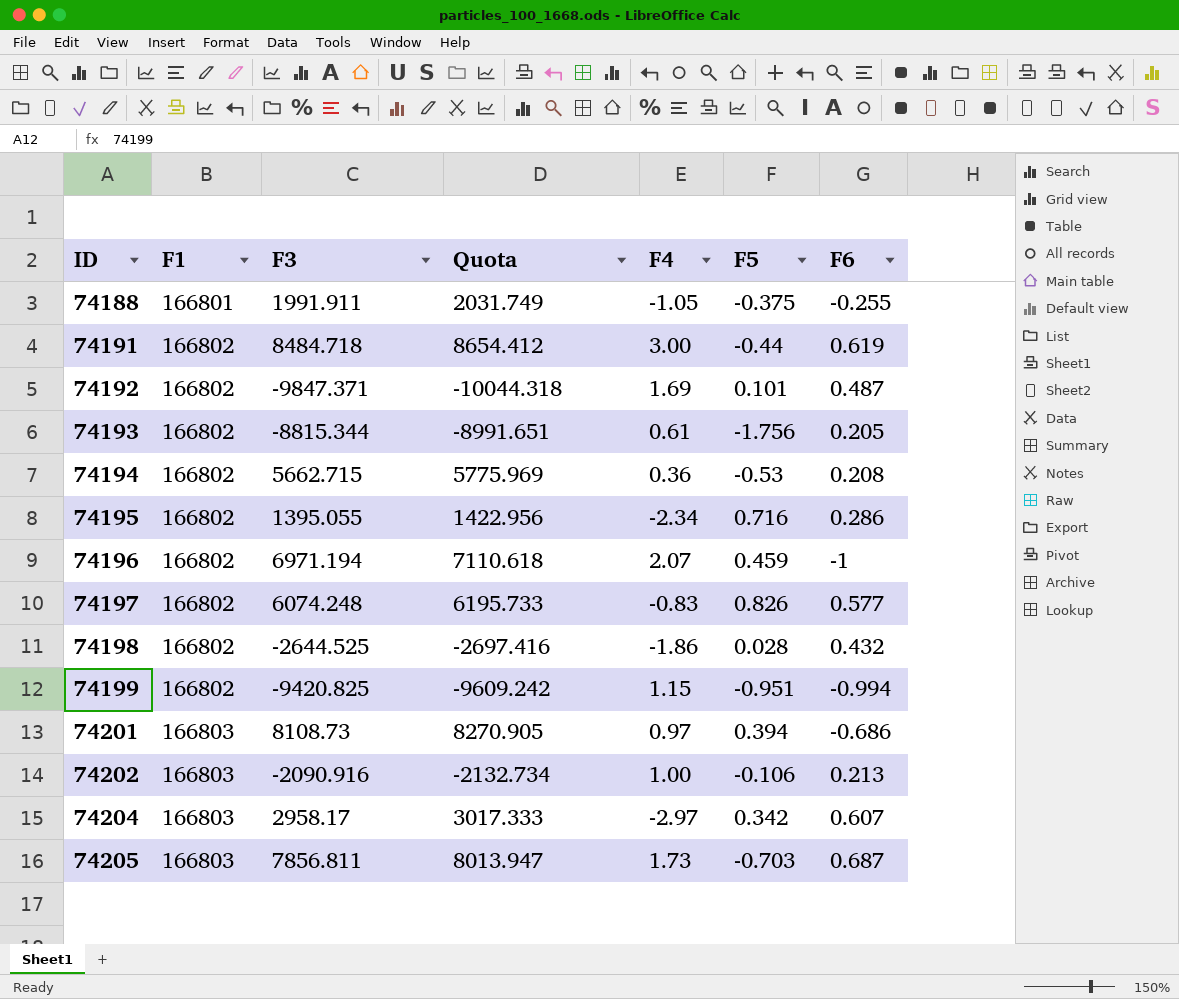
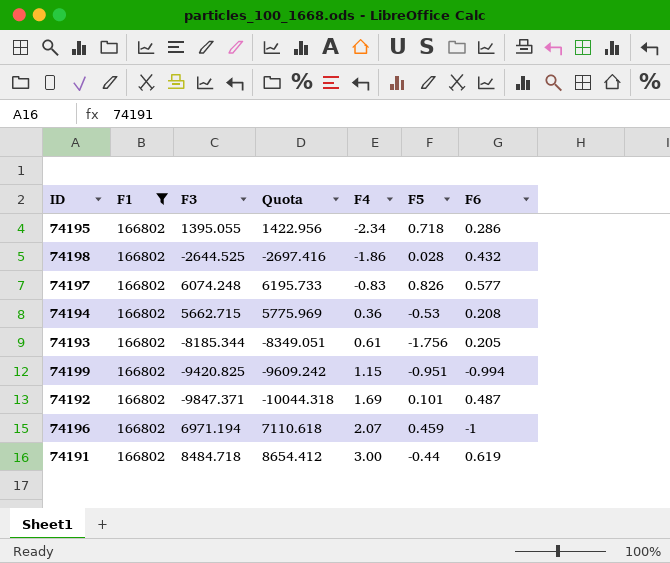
filter: none -> F1 = 166802
row order: ID ascending -> F4 ascending
74195 | F5: 0.716 -> 0.718
74193 | F3: -8815.344 -> -8185.344
74193 | Quota: -8991.651 -> -8349.051

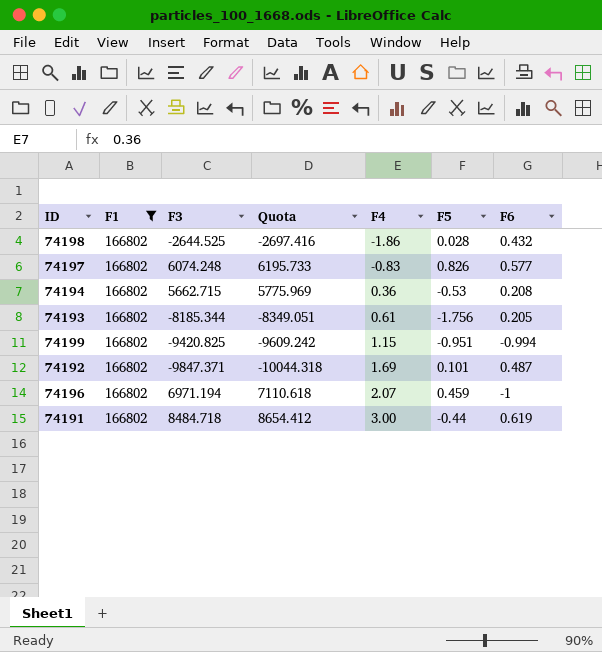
row 74195: 166802 | 1395.055 | 1422.956 | -2.34 | 0.718 | 0.286 -> none

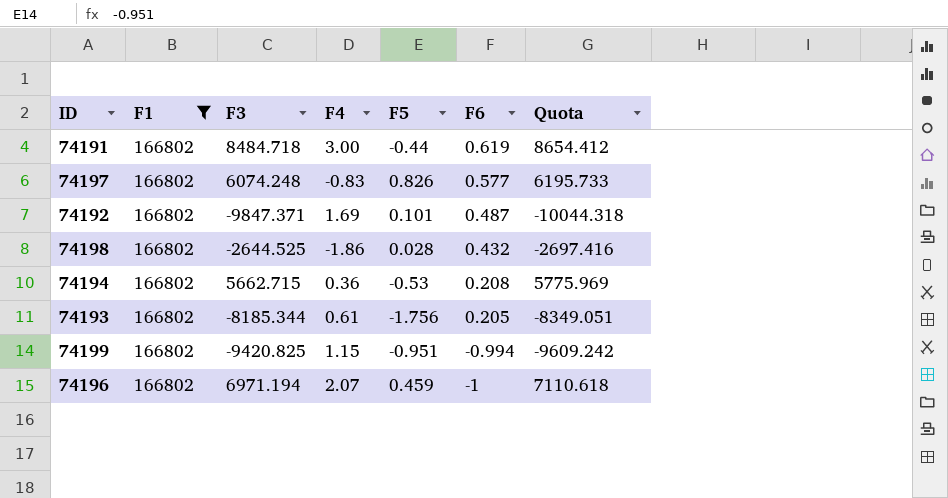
row order: F4 ascending -> F6 descending
column Quota | position: 4 -> 7

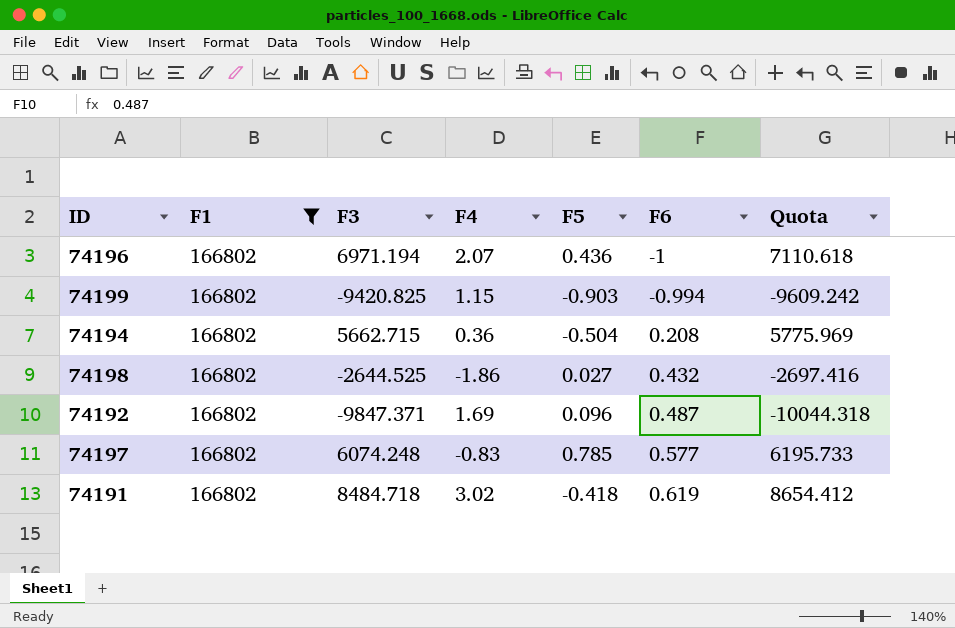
row order: F6 descending -> F6 ascending
row 74193: 166802 | -8185.344 | 0.61 | -1.756 | 0.205 | -8349.051 -> none
74196 | F5: 0.459 -> 0.436
74199 | F5: -0.951 -> -0.903
74194 | F5: -0.53 -> -0.504
74198 | F5: 0.028 -> 0.027
74192 | F5: 0.101 -> 0.096
74197 | F5: 0.826 -> 0.785
74191 | F4: 3.00 -> 3.02
74191 | F5: -0.44 -> -0.418

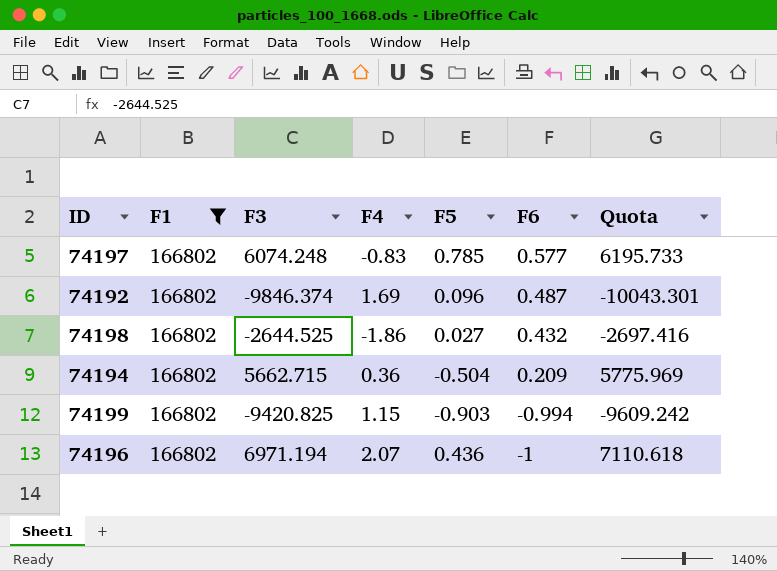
row order: F6 ascending -> F6 descending
row 74191: 166802 | 8484.718 | 3.02 | -0.418 | 0.619 | 8654.412 -> none
74192 | F3: -9847.371 -> -9846.374
74192 | Quota: -10044.318 -> -10043.301
74194 | F6: 0.208 -> 0.209

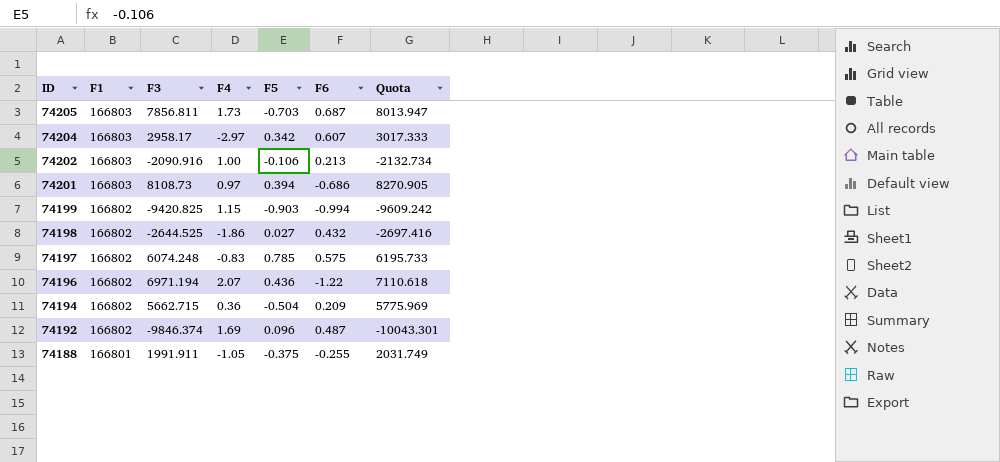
filter: F1 = 166802 -> none
row order: F6 descending -> ID descending
74197 | F6: 0.577 -> 0.575
74196 | F6: -1 -> -1.22

